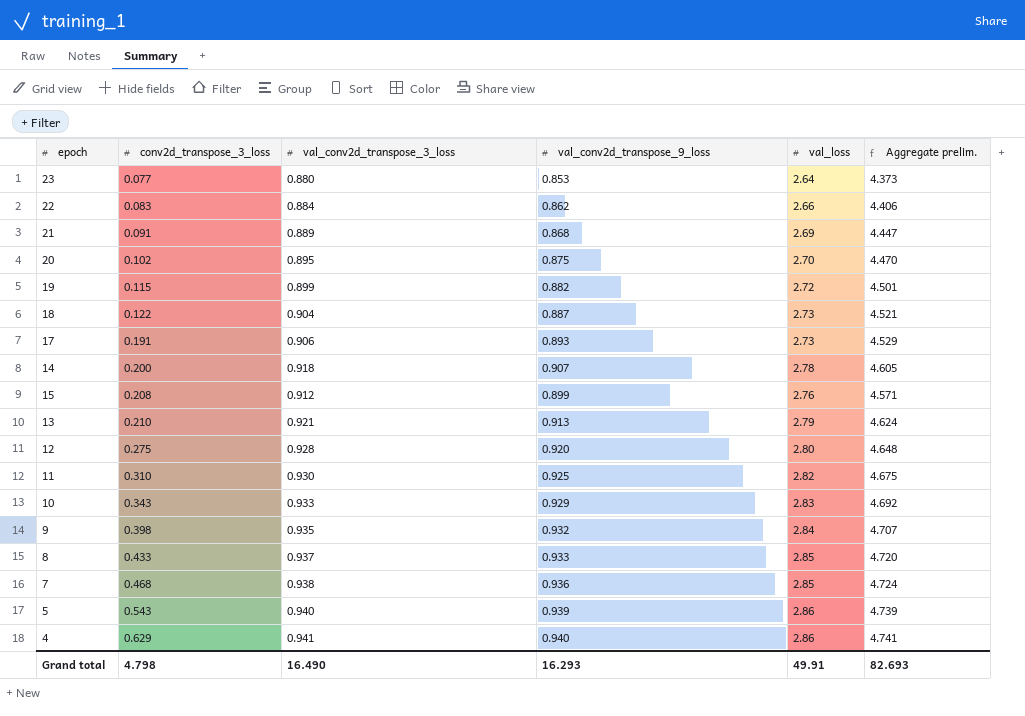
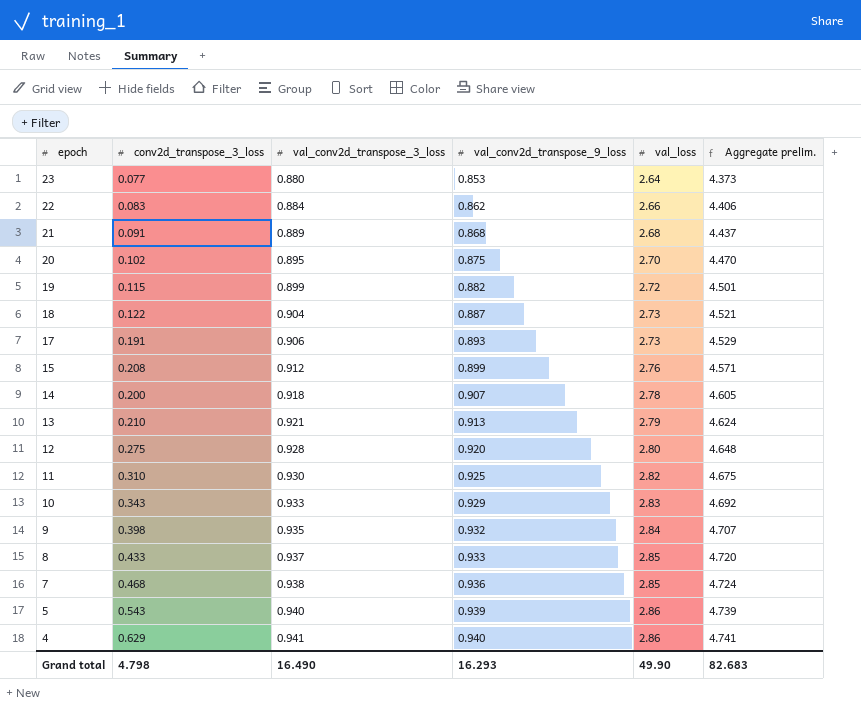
row order: conv2d_transpose_3_loss ascending -> epoch descending
21 | val_loss: 2.69 -> 2.68
21 | Aggregate prelim.: 4.447 -> 4.437
Grand total | val_loss: 49.91 -> 49.90
Grand total | Aggregate prelim.: 82.693 -> 82.683

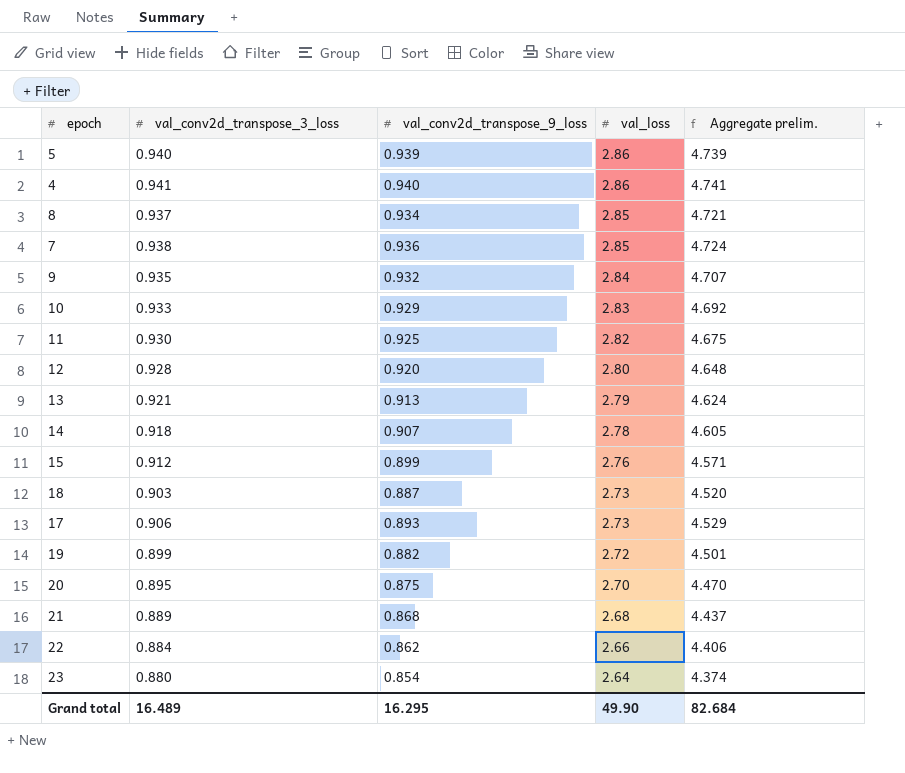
row order: epoch descending -> val_loss descending
column conv2d_transpose_3_loss | position: 2 -> none
8 | val_conv2d_transpose_9_loss: 0.933 -> 0.934
8 | Aggregate prelim.: 4.720 -> 4.721
18 | val_conv2d_transpose_3_loss: 0.904 -> 0.903
18 | Aggregate prelim.: 4.521 -> 4.520
23 | val_conv2d_transpose_9_loss: 0.853 -> 0.854
23 | Aggregate prelim.: 4.373 -> 4.374
Grand total | val_conv2d_transpose_3_loss: 16.490 -> 16.489
Grand total | val_conv2d_transpose_9_loss: 16.293 -> 16.295
Grand total | Aggregate prelim.: 82.683 -> 82.684

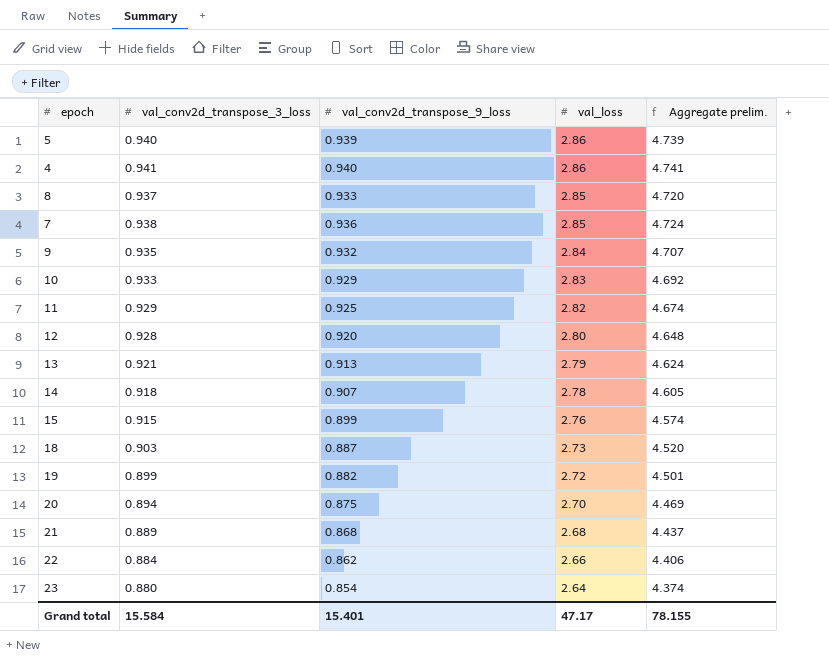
row 17: 0.906 | 0.893 | 2.73 | 4.529 -> none
8 | val_conv2d_transpose_9_loss: 0.934 -> 0.933
8 | Aggregate prelim.: 4.721 -> 4.720
11 | val_conv2d_transpose_3_loss: 0.930 -> 0.929
11 | Aggregate prelim.: 4.675 -> 4.674
15 | val_conv2d_transpose_3_loss: 0.912 -> 0.915
15 | Aggregate prelim.: 4.571 -> 4.574
20 | val_conv2d_transpose_3_loss: 0.895 -> 0.894
20 | Aggregate prelim.: 4.470 -> 4.469
Grand total | val_conv2d_transpose_3_loss: 16.489 -> 15.584
Grand total | val_conv2d_transpose_9_loss: 16.295 -> 15.401
Grand total | val_loss: 49.90 -> 47.17
Grand total | Aggregate prelim.: 82.684 -> 78.155

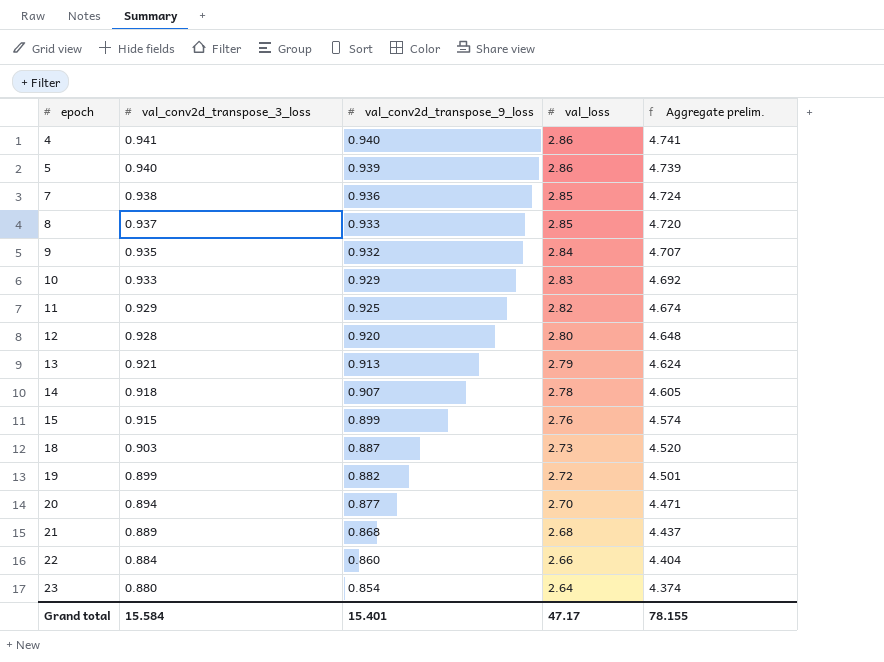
row order: val_loss descending -> epoch ascending
20 | val_conv2d_transpose_9_loss: 0.875 -> 0.877
20 | Aggregate prelim.: 4.469 -> 4.471
22 | val_conv2d_transpose_9_loss: 0.862 -> 0.860
22 | Aggregate prelim.: 4.406 -> 4.404

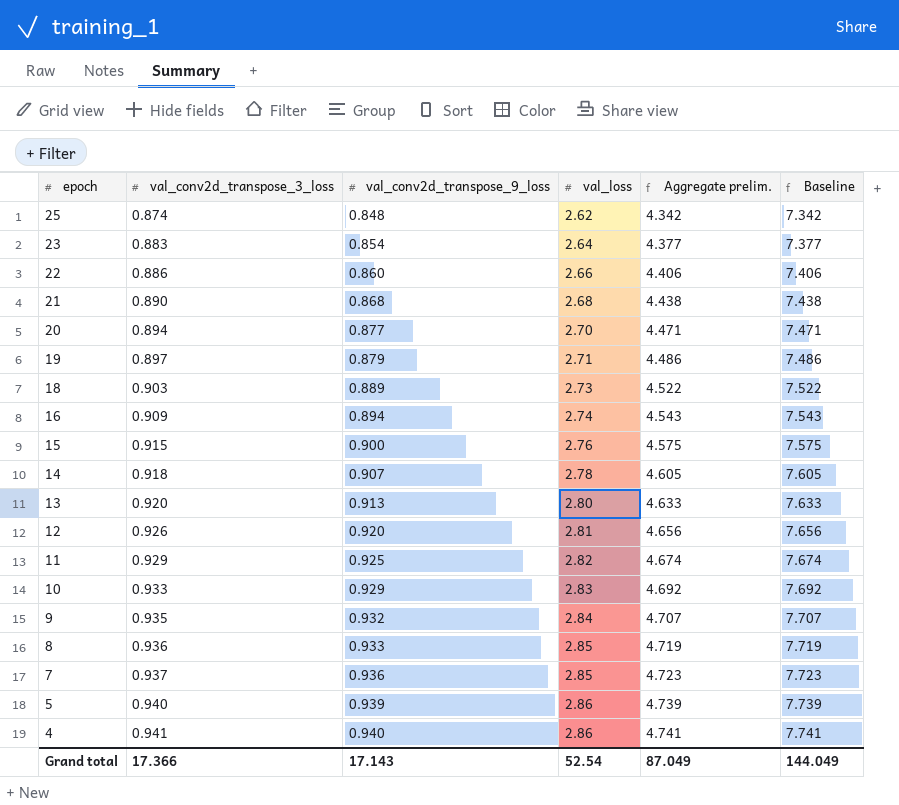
row order: epoch ascending -> epoch descending
column Baseline | formula: none -> [Aggregate prelim.] + 3
row 25: none -> 0.874 | 0.848 | 2.62 | 4.342 | 7.342
23 | val_conv2d_transpose_3_loss: 0.880 -> 0.883
23 | Aggregate prelim.: 4.374 -> 4.377
22 | val_conv2d_transpose_3_loss: 0.884 -> 0.886
22 | Aggregate prelim.: 4.404 -> 4.406
21 | val_conv2d_transpose_3_loss: 0.889 -> 0.890
21 | Aggregate prelim.: 4.437 -> 4.438
19 | val_conv2d_transpose_3_loss: 0.899 -> 0.897
19 | val_conv2d_transpose_9_loss: 0.882 -> 0.879
19 | val_loss: 2.72 -> 2.71
19 | Aggregate prelim.: 4.501 -> 4.486
18 | val_conv2d_transpose_9_loss: 0.887 -> 0.889
18 | Aggregate prelim.: 4.520 -> 4.522
row 16: none -> 0.909 | 0.894 | 2.74 | 4.543 | 7.543
15 | val_conv2d_transpose_9_loss: 0.899 -> 0.900
15 | Aggregate prelim.: 4.574 -> 4.575
13 | val_conv2d_transpose_3_loss: 0.921 -> 0.920
13 | val_loss: 2.79 -> 2.80
13 | Aggregate prelim.: 4.624 -> 4.633
12 | val_conv2d_transpose_3_loss: 0.928 -> 0.926
12 | val_loss: 2.80 -> 2.81
12 | Aggregate prelim.: 4.648 -> 4.656
8 | val_conv2d_transpose_3_loss: 0.937 -> 0.936
8 | Aggregate prelim.: 4.720 -> 4.719
7 | val_conv2d_transpose_3_loss: 0.938 -> 0.937
7 | Aggregate prelim.: 4.724 -> 4.723
Grand total | val_conv2d_transpose_3_loss: 15.584 -> 17.366
Grand total | val_conv2d_transpose_9_loss: 15.401 -> 17.143
Grand total | val_loss: 47.17 -> 52.54
Grand total | Aggregate prelim.: 78.155 -> 87.049

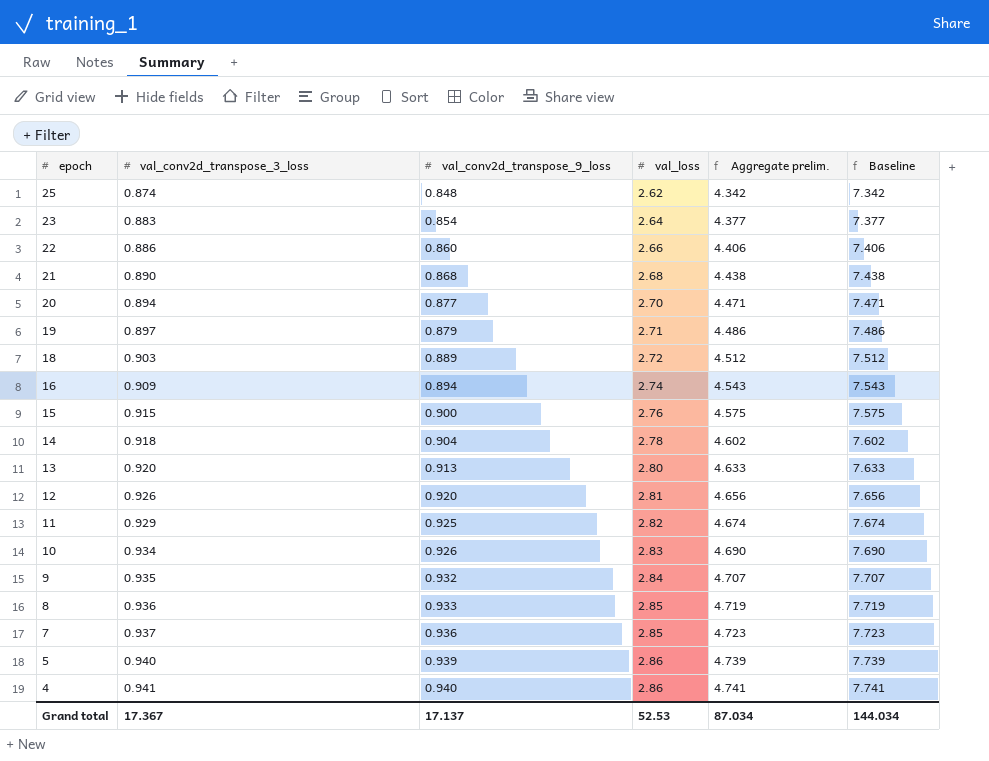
18 | val_loss: 2.73 -> 2.72
18 | Aggregate prelim.: 4.522 -> 4.512
18 | Baseline: 7.522 -> 7.512
14 | val_conv2d_transpose_9_loss: 0.907 -> 0.904
14 | Aggregate prelim.: 4.605 -> 4.602
14 | Baseline: 7.605 -> 7.602
10 | val_conv2d_transpose_3_loss: 0.933 -> 0.934
10 | val_conv2d_transpose_9_loss: 0.929 -> 0.926
10 | Aggregate prelim.: 4.692 -> 4.690
10 | Baseline: 7.692 -> 7.690
Grand total | val_conv2d_transpose_3_loss: 17.366 -> 17.367
Grand total | val_conv2d_transpose_9_loss: 17.143 -> 17.137
Grand total | val_loss: 52.54 -> 52.53
Grand total | Aggregate prelim.: 87.049 -> 87.034
Grand total | Baseline: 144.049 -> 144.034

